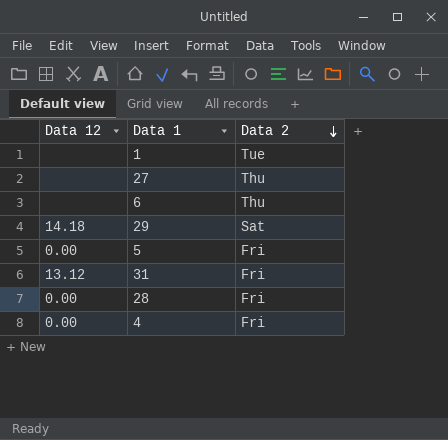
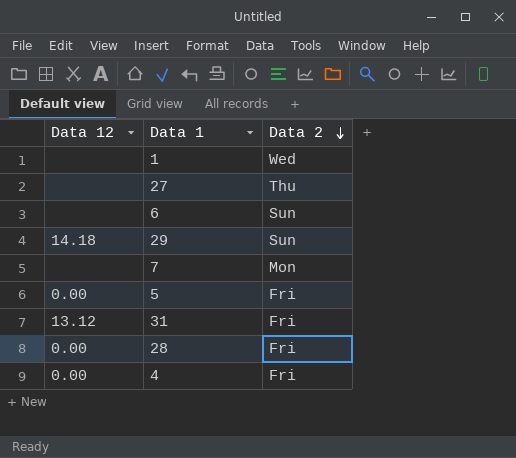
1 | Data 2: Tue -> Wed
6 | Data 2: Thu -> Sun
29 | Data 2: Sat -> Sun
row 7: none -> none | Mon

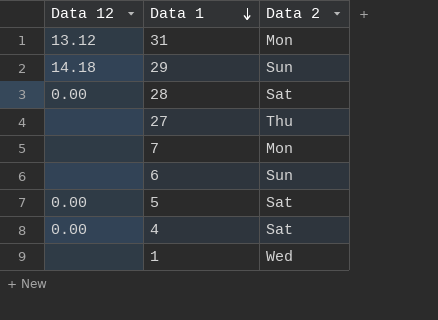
row order: Data 2 descending -> Data 1 descending
31 | Data 2: Fri -> Mon
28 | Data 2: Fri -> Sat
5 | Data 2: Fri -> Sat
4 | Data 2: Fri -> Sat

